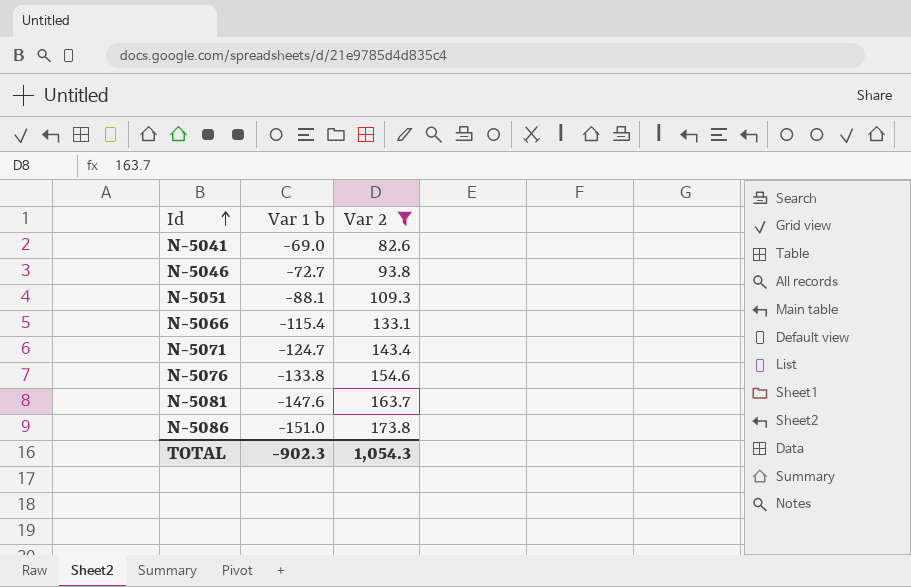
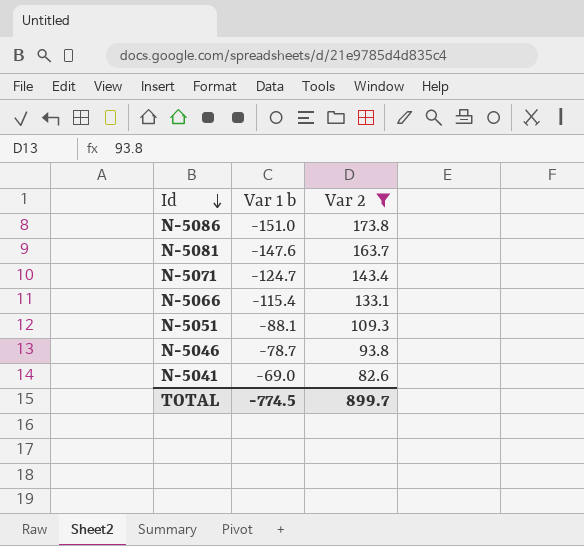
row order: Id ascending -> Id descending
row N-5076: -133.8 | 154.6 -> none
N-5046 | Var 1 b: -72.7 -> -78.7
TOTAL | Var 1 b: -902.3 -> -774.5
TOTAL | Var 2: 1,054.3 -> 899.7

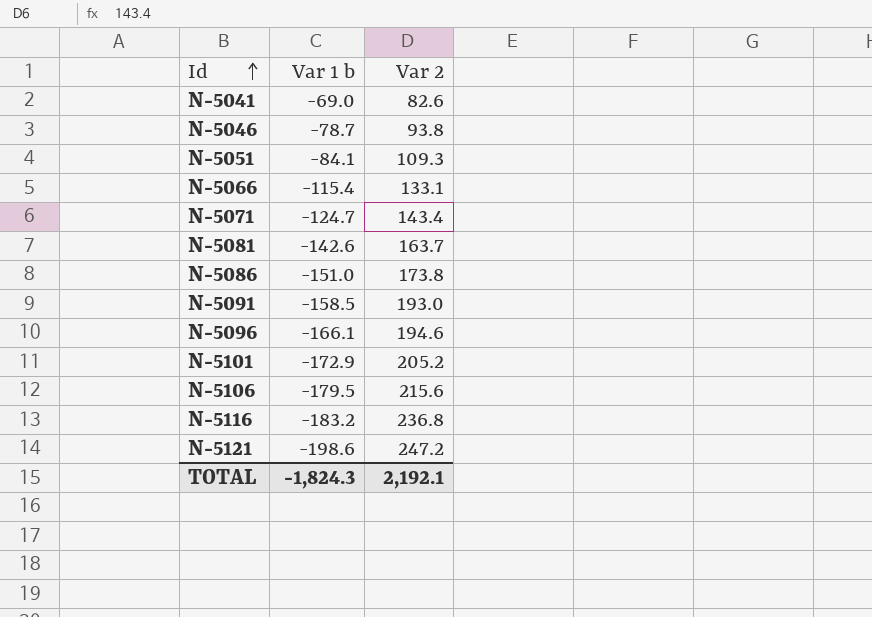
filter: Var 2 <= 173.8 -> none
row order: Id descending -> Id ascending
N-5051 | Var 1 b: -88.1 -> -84.1
N-5081 | Var 1 b: -147.6 -> -142.6
TOTAL | Var 1 b: -774.5 -> -1,824.3
TOTAL | Var 2: 899.7 -> 2,192.1

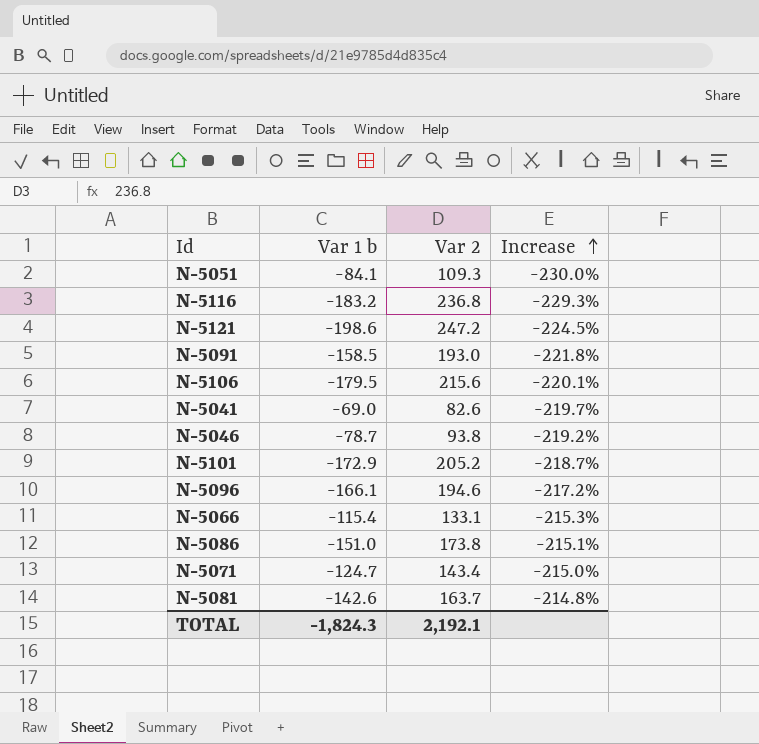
row order: Id ascending -> Increase ascending
column Increase | formula: none -> ([Var 2] - [Var 1 b]) / [Var 1 b]

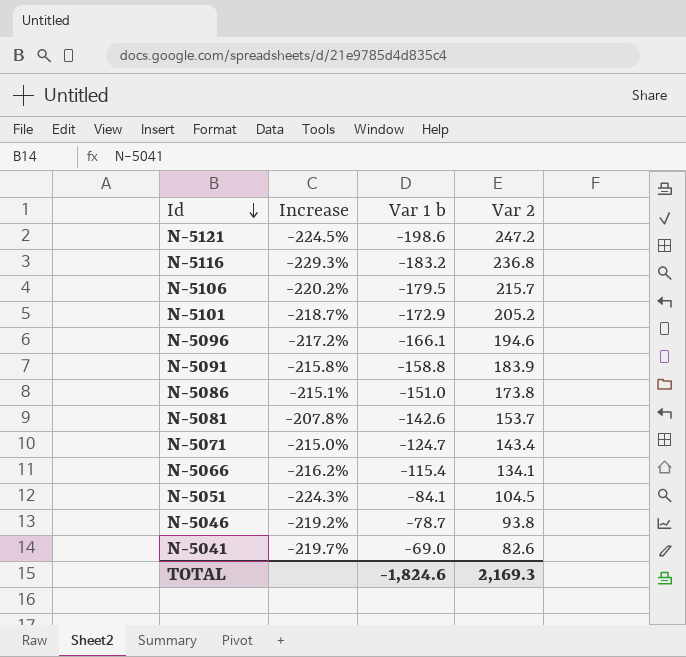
row order: Increase ascending -> Id descending
column Increase | position: 4 -> 2
N-5106 | Increase: -220.1% -> -220.2%
N-5106 | Var 2: 215.6 -> 215.7
N-5091 | Increase: -221.8% -> -215.8%
N-5091 | Var 1 b: -158.5 -> -158.8
N-5091 | Var 2: 193.0 -> 183.9
N-5081 | Increase: -214.8% -> -207.8%
N-5081 | Var 2: 163.7 -> 153.7
N-5066 | Increase: -215.3% -> -216.2%
N-5066 | Var 2: 133.1 -> 134.1
N-5051 | Increase: -230.0% -> -224.3%
N-5051 | Var 2: 109.3 -> 104.5
TOTAL | Var 1 b: -1,824.3 -> -1,824.6
TOTAL | Var 2: 2,192.1 -> 2,169.3

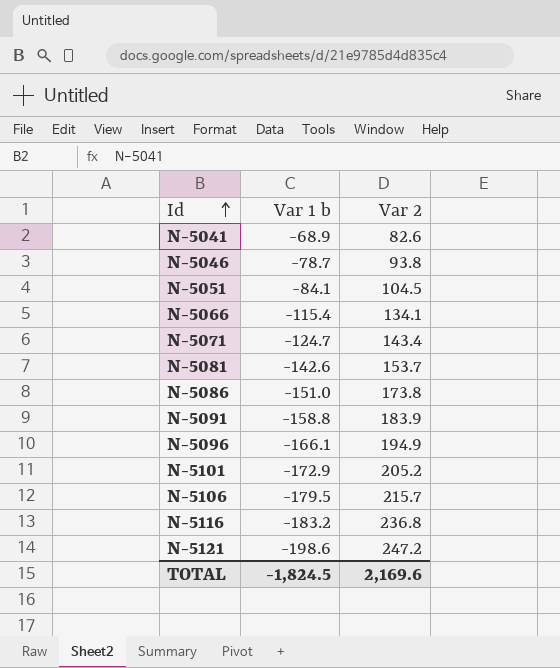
row order: Id descending -> Id ascending
column Increase | formula: ([Var 2] - [Var 1 b]) / [Var 1 b] -> none
N-5041 | Var 1 b: -69.0 -> -68.9
N-5096 | Var 2: 194.6 -> 194.9
TOTAL | Var 1 b: -1,824.6 -> -1,824.5
TOTAL | Var 2: 2,169.3 -> 2,169.6

